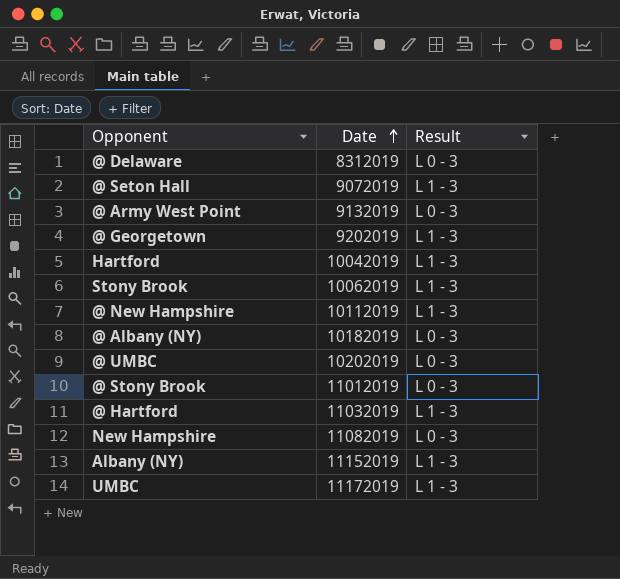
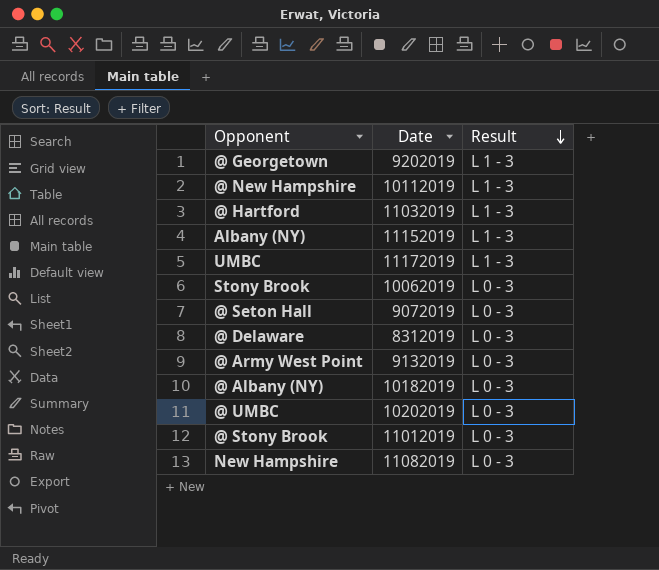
row order: Date ascending -> Result descending
row Hartford: 10042019 | L 1 - 3 -> none
Stony Brook | Result: L 1 - 3 -> L 0 - 3
@ Seton Hall | Result: L 1 - 3 -> L 0 - 3

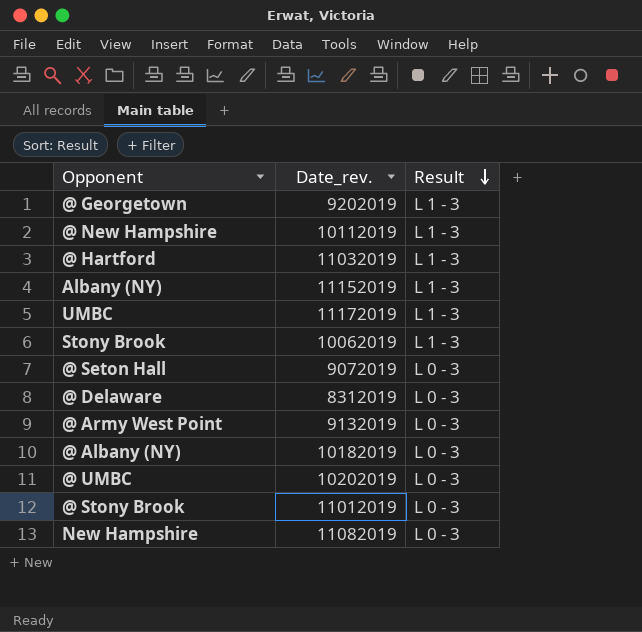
column name: Date -> Date_rev.
Stony Brook | Result: L 0 - 3 -> L 1 - 3

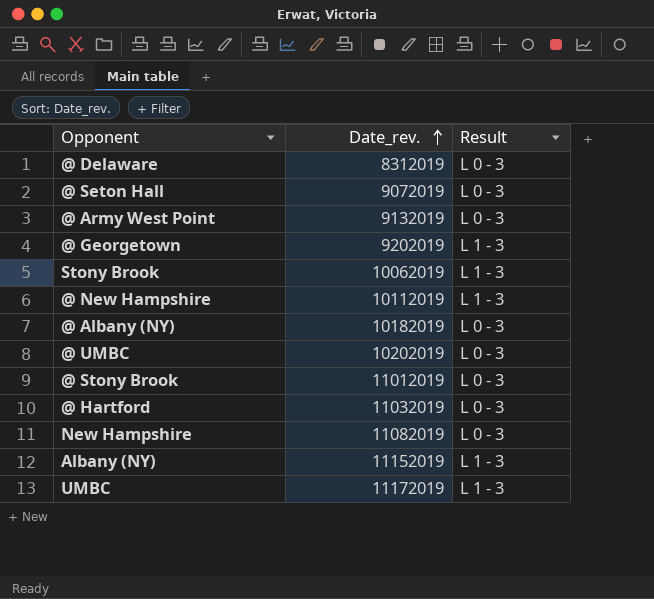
row order: Result descending -> Date_rev. ascending
@ Hartford | Result: L 1 - 3 -> L 0 - 3

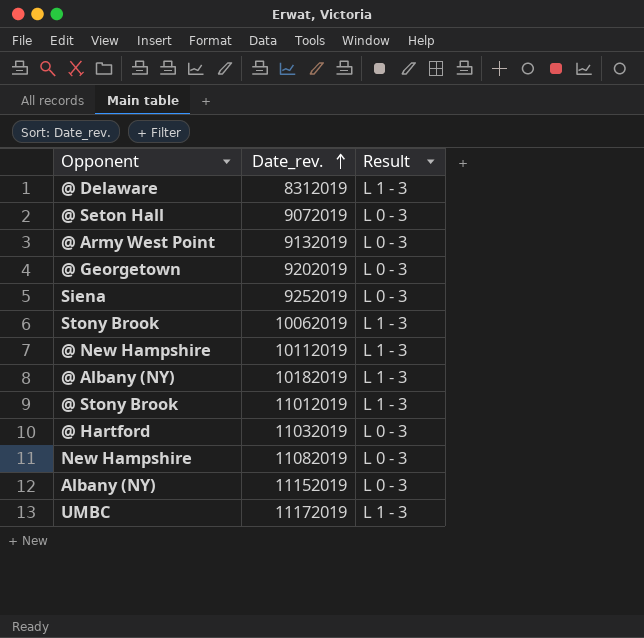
row @ UMBC: 10202019 | L 0 - 3 -> none
@ Delaware | Result: L 0 - 3 -> L 1 - 3
@ Georgetown | Result: L 1 - 3 -> L 0 - 3
row Siena: none -> 9252019 | L 0 - 3
@ Albany (NY) | Result: L 0 - 3 -> L 1 - 3
@ Stony Brook | Result: L 0 - 3 -> L 1 - 3
Albany (NY) | Result: L 1 - 3 -> L 0 - 3

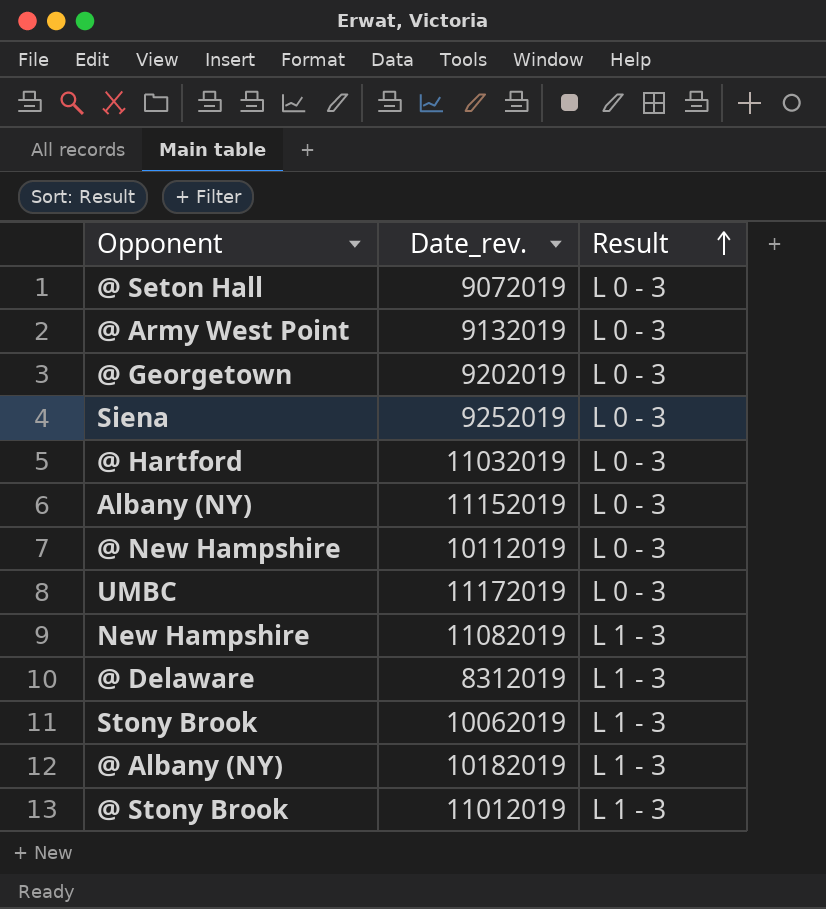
row order: Date_rev. ascending -> Result ascending
@ New Hampshire | Result: L 1 - 3 -> L 0 - 3
UMBC | Result: L 1 - 3 -> L 0 - 3
New Hampshire | Result: L 0 - 3 -> L 1 - 3

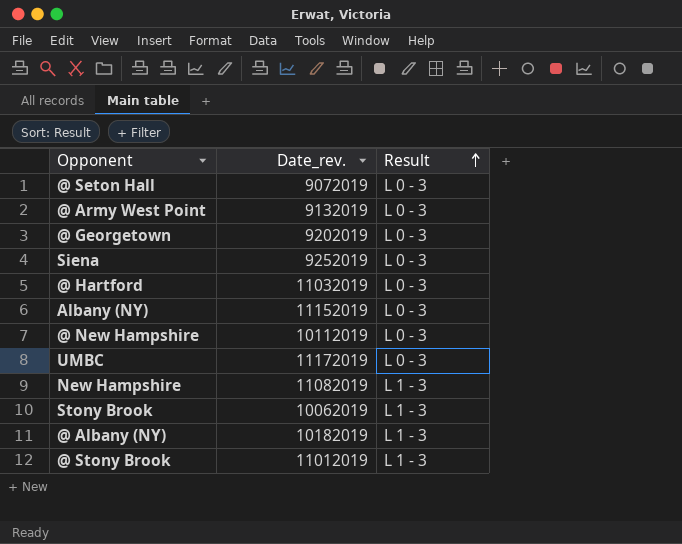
row @ Delaware: 8312019 | L 1 - 3 -> none

